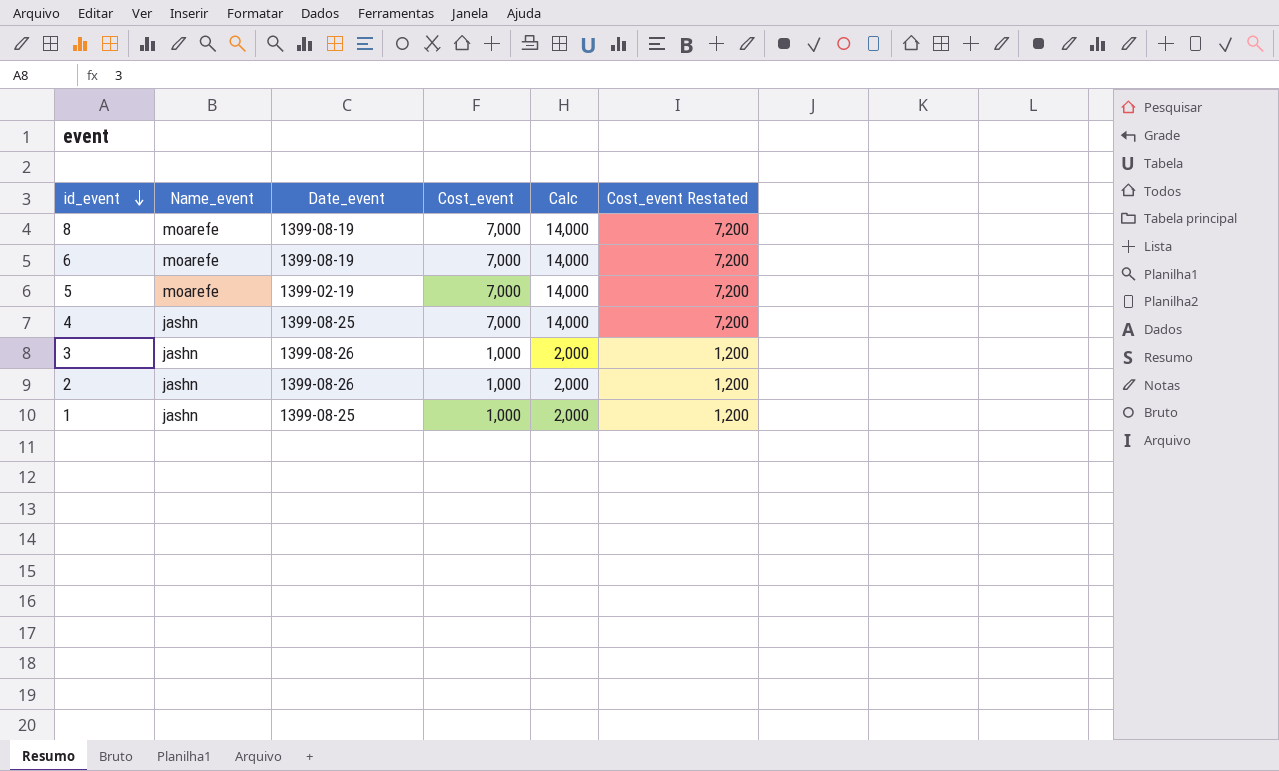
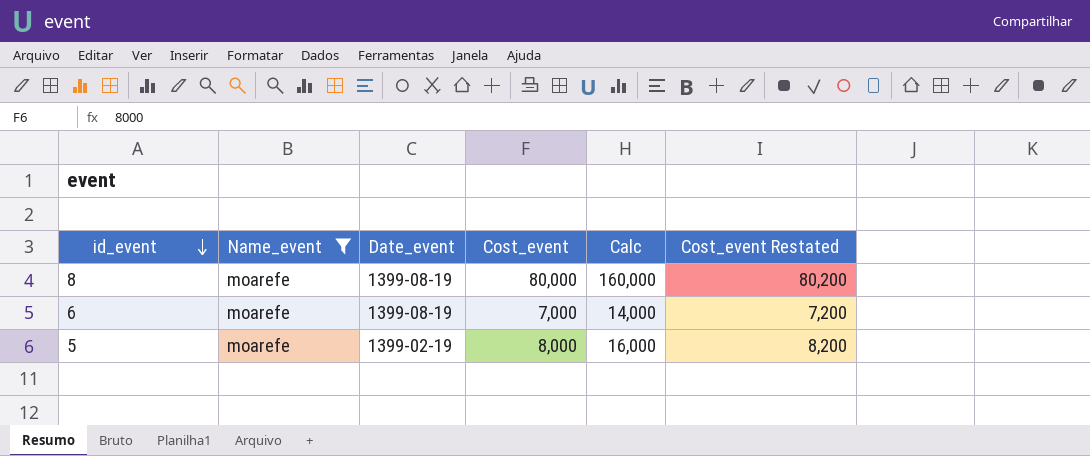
filter: none -> Name_event = moarefe
8 | Cost_event: 7,000 -> 80,000
8 | Calc: 14,000 -> 160,000
8 | Cost_event Restated: 7,200 -> 80,200
5 | Cost_event: 7,000 -> 8,000
5 | Calc: 14,000 -> 16,000
5 | Cost_event Restated: 7,200 -> 8,200

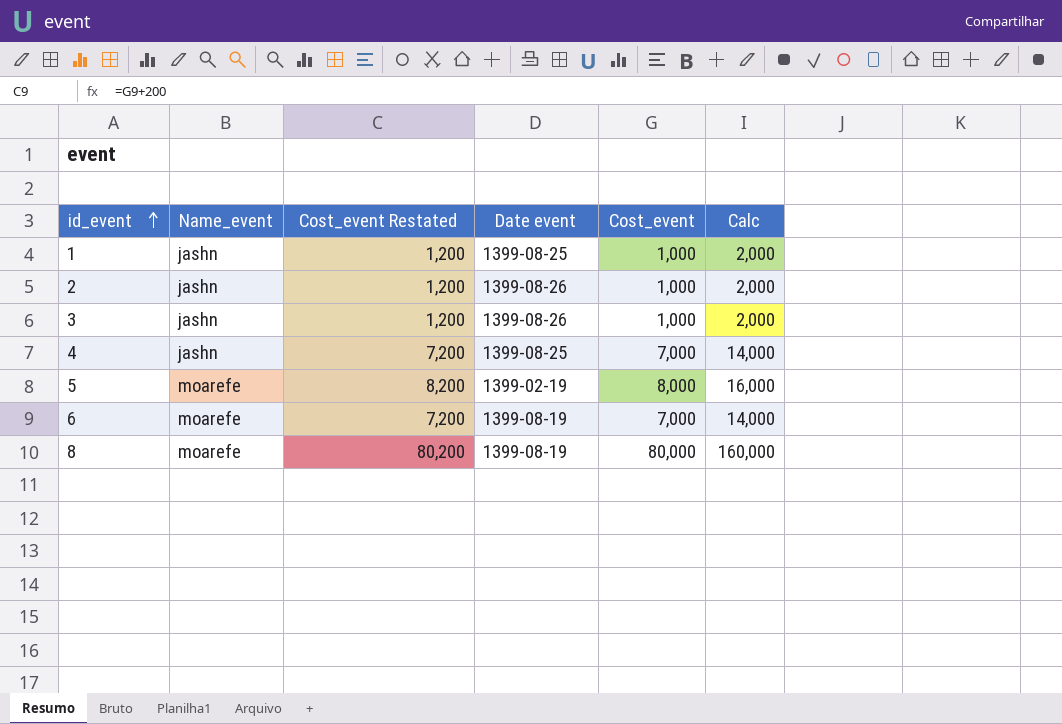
filter: Name_event = moarefe -> none
row order: id_event descending -> id_event ascending
column Cost_event Restated | position: 6 -> 3
column name: Date_event -> Date event

